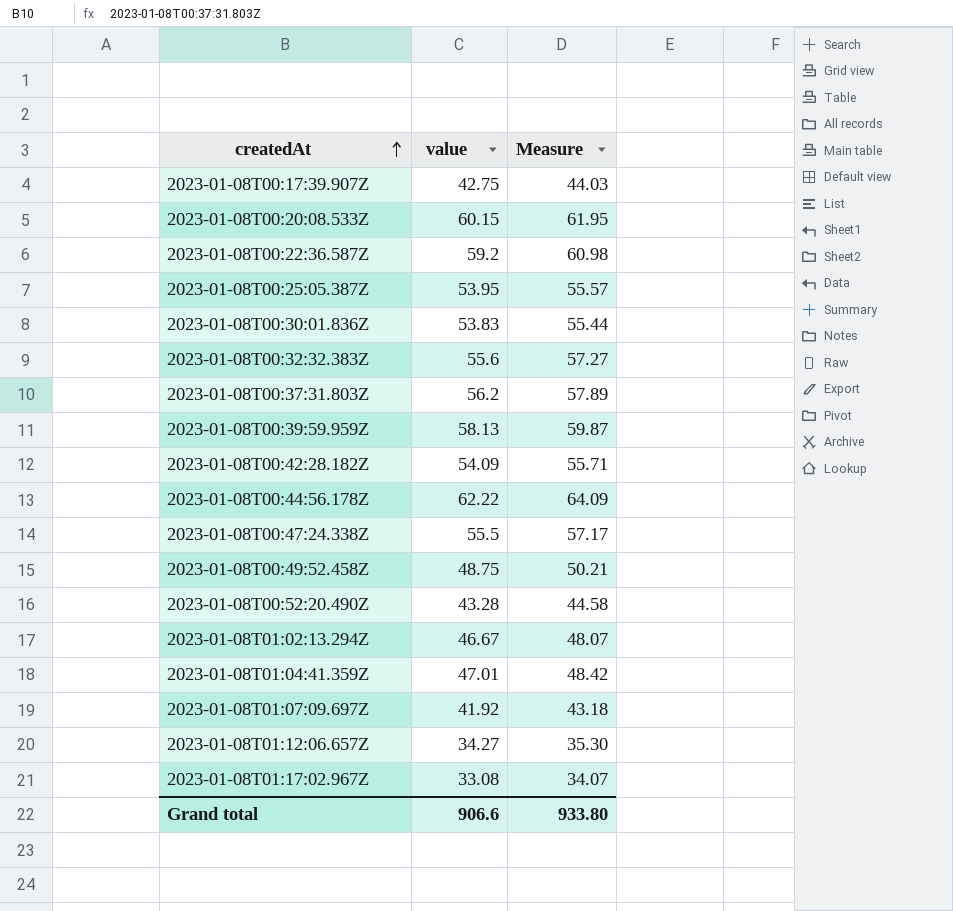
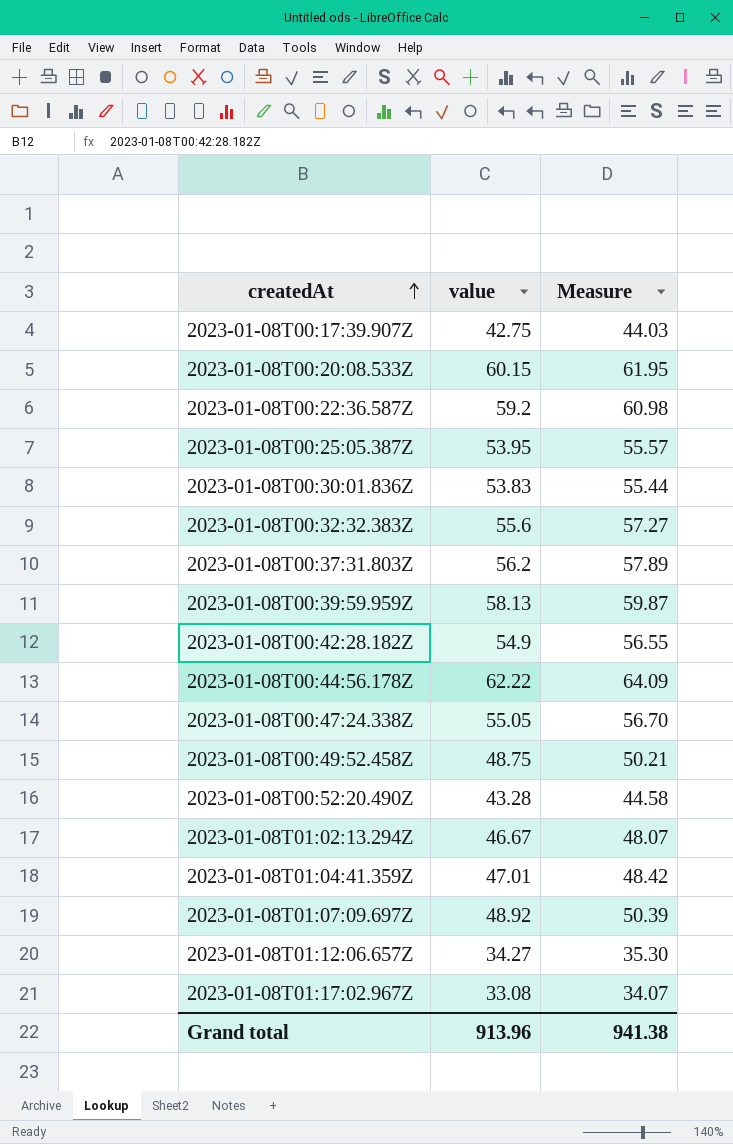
2023-01-08T00:42:28.182Z | value: 54.09 -> 54.9
2023-01-08T00:42:28.182Z | Measure: 55.71 -> 56.55
2023-01-08T00:47:24.338Z | value: 55.5 -> 55.05
2023-01-08T00:47:24.338Z | Measure: 57.17 -> 56.70
2023-01-08T01:07:09.697Z | value: 41.92 -> 48.92
2023-01-08T01:07:09.697Z | Measure: 43.18 -> 50.39
Grand total | value: 906.6 -> 913.96
Grand total | Measure: 933.80 -> 941.38

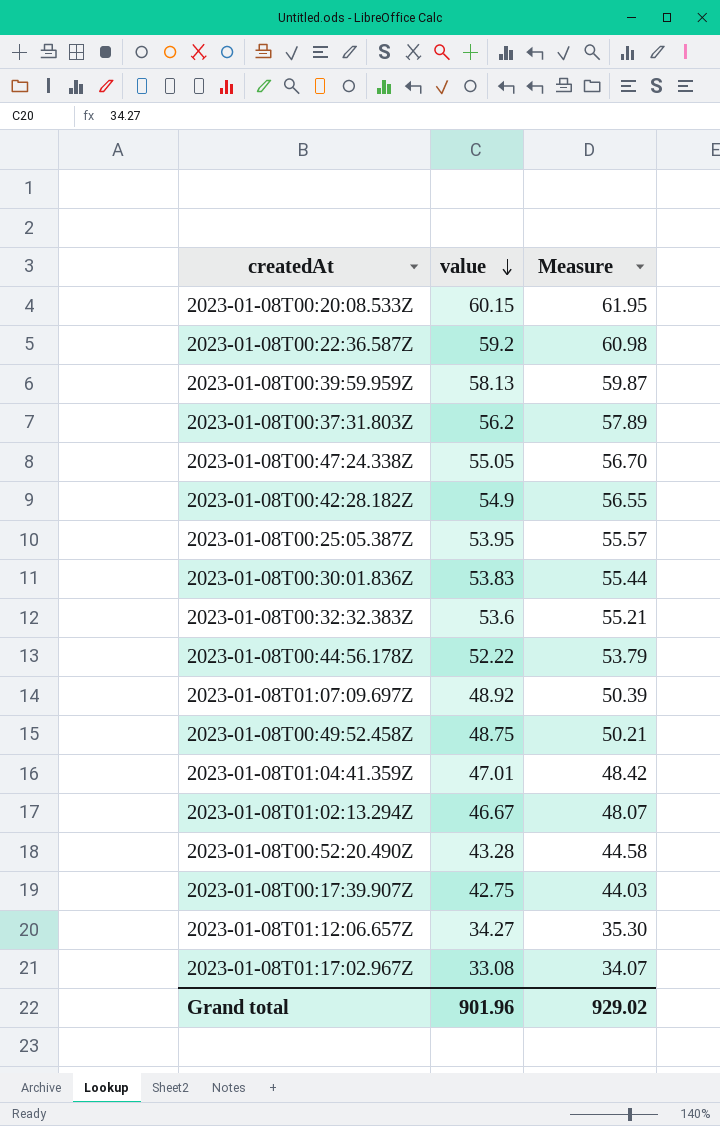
row order: createdAt ascending -> value descending
2023-01-08T00:32:32.383Z | value: 55.6 -> 53.6
2023-01-08T00:32:32.383Z | Measure: 57.27 -> 55.21
2023-01-08T00:44:56.178Z | value: 62.22 -> 52.22
2023-01-08T00:44:56.178Z | Measure: 64.09 -> 53.79
Grand total | value: 913.96 -> 901.96
Grand total | Measure: 941.38 -> 929.02

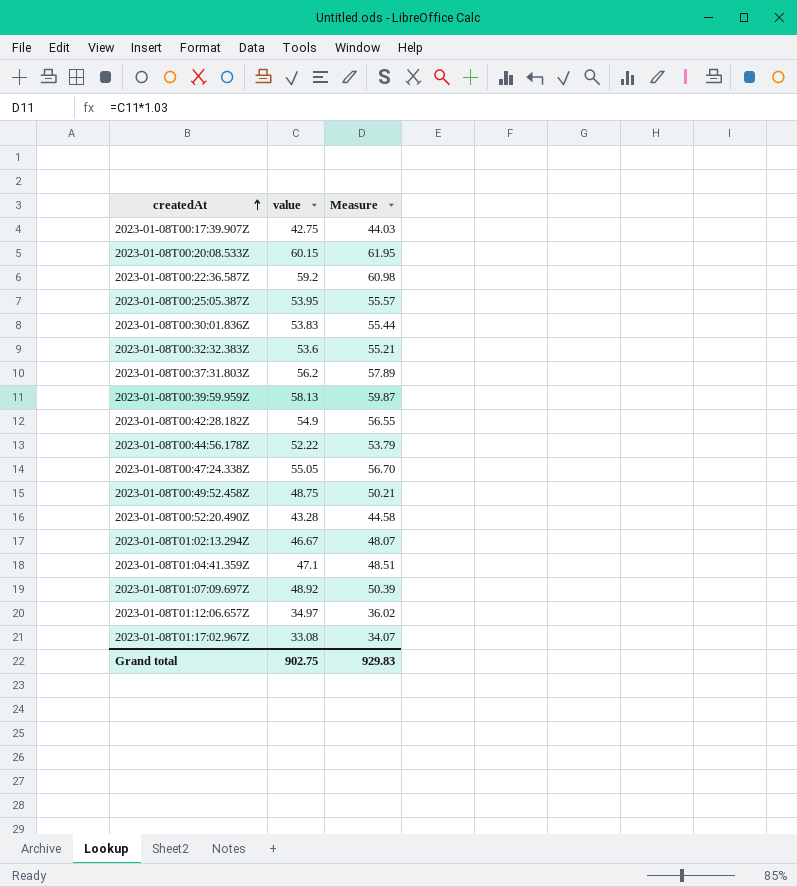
row order: value descending -> createdAt ascending
2023-01-08T01:04:41.359Z | value: 47.01 -> 47.1
2023-01-08T01:04:41.359Z | Measure: 48.42 -> 48.51
2023-01-08T01:12:06.657Z | value: 34.27 -> 34.97
2023-01-08T01:12:06.657Z | Measure: 35.30 -> 36.02
Grand total | value: 901.96 -> 902.75
Grand total | Measure: 929.02 -> 929.83

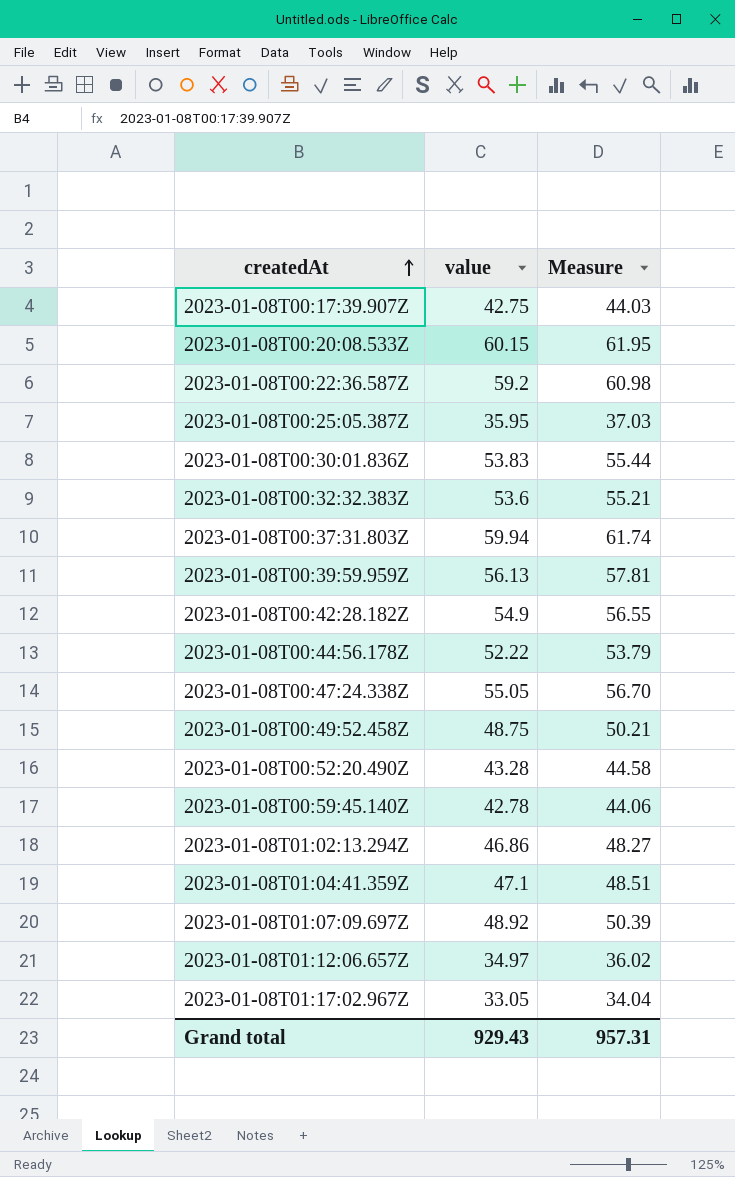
2023-01-08T00:25:05.387Z | value: 53.95 -> 35.95
2023-01-08T00:25:05.387Z | Measure: 55.57 -> 37.03
2023-01-08T00:37:31.803Z | value: 56.2 -> 59.94
2023-01-08T00:37:31.803Z | Measure: 57.89 -> 61.74
2023-01-08T00:39:59.959Z | value: 58.13 -> 56.13
2023-01-08T00:39:59.959Z | Measure: 59.87 -> 57.81
row 2023-01-08T00:59:45.140Z: none -> 42.78 | 44.06
2023-01-08T01:02:13.294Z | value: 46.67 -> 46.86
2023-01-08T01:02:13.294Z | Measure: 48.07 -> 48.27
2023-01-08T01:17:02.967Z | value: 33.08 -> 33.05
2023-01-08T01:17:02.967Z | Measure: 34.07 -> 34.04
Grand total | value: 902.75 -> 929.43
Grand total | Measure: 929.83 -> 957.31

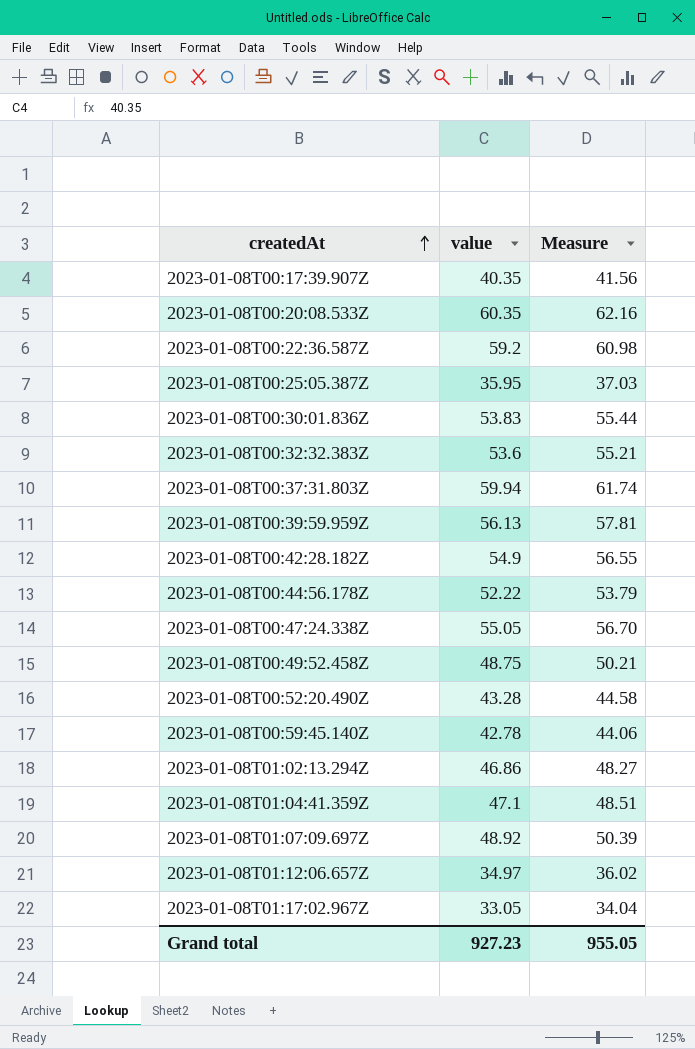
2023-01-08T00:17:39.907Z | value: 42.75 -> 40.35
2023-01-08T00:17:39.907Z | Measure: 44.03 -> 41.56
2023-01-08T00:20:08.533Z | value: 60.15 -> 60.35
2023-01-08T00:20:08.533Z | Measure: 61.95 -> 62.16
Grand total | value: 929.43 -> 927.23
Grand total | Measure: 957.31 -> 955.05

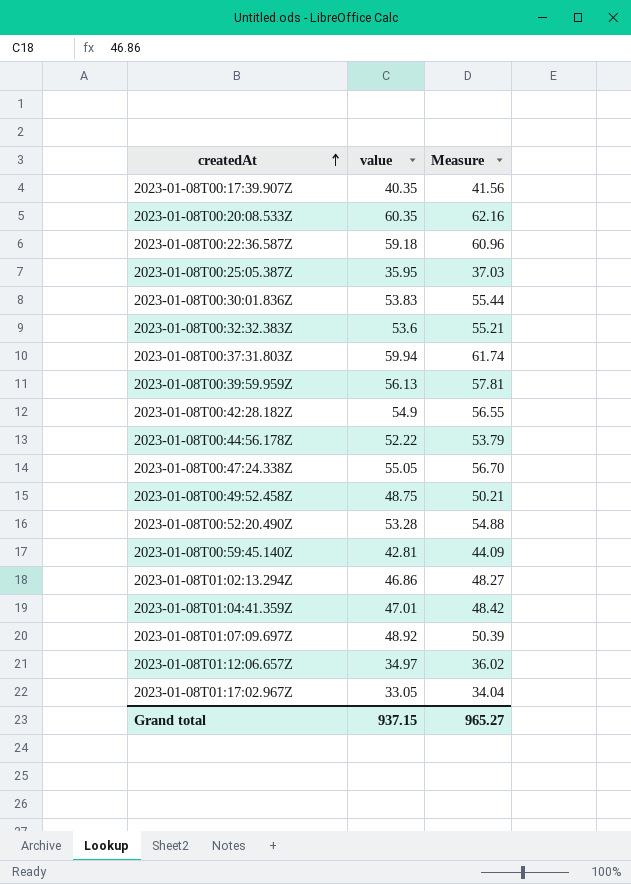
2023-01-08T00:22:36.587Z | value: 59.2 -> 59.18
2023-01-08T00:22:36.587Z | Measure: 60.98 -> 60.96
2023-01-08T00:52:20.490Z | value: 43.28 -> 53.28
2023-01-08T00:52:20.490Z | Measure: 44.58 -> 54.88
2023-01-08T00:59:45.140Z | value: 42.78 -> 42.81
2023-01-08T00:59:45.140Z | Measure: 44.06 -> 44.09
2023-01-08T01:04:41.359Z | value: 47.1 -> 47.01
2023-01-08T01:04:41.359Z | Measure: 48.51 -> 48.42
Grand total | value: 927.23 -> 937.15
Grand total | Measure: 955.05 -> 965.27

